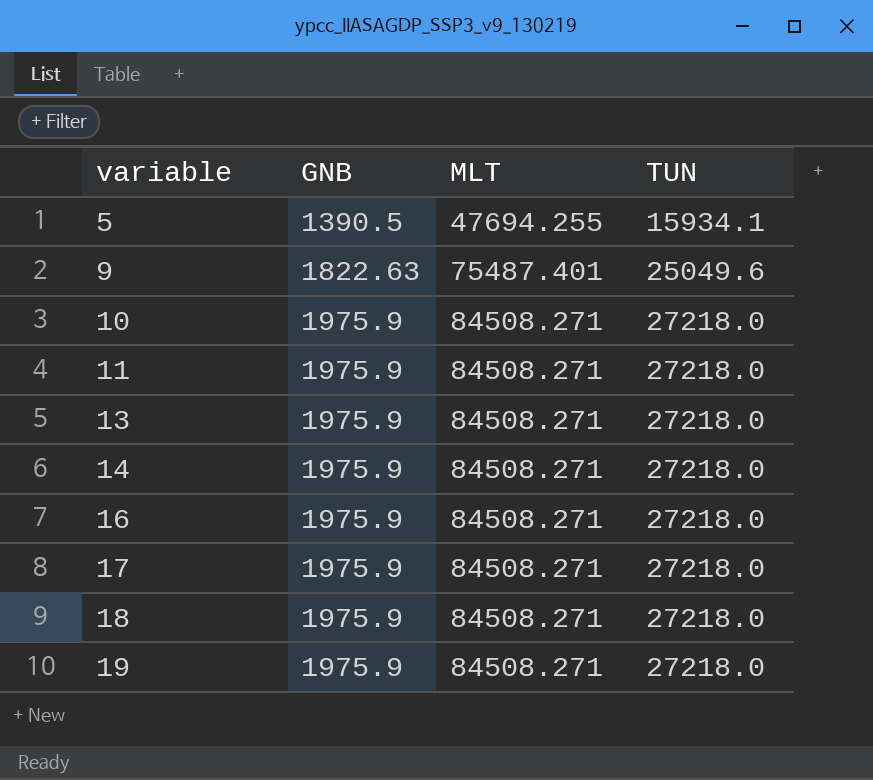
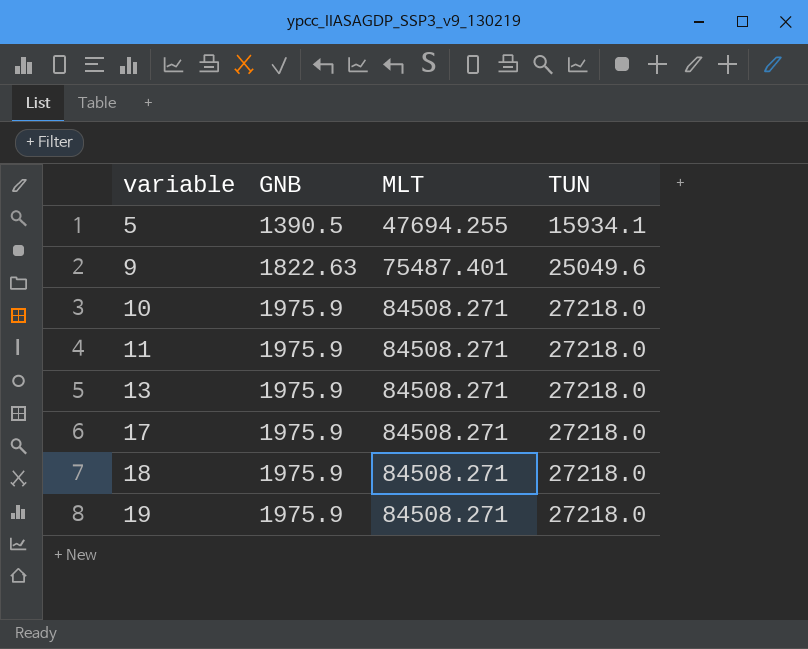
row 14: 1975.9 | 84508.271 | 27218.0 -> none
row 16: 1975.9 | 84508.271 | 27218.0 -> none

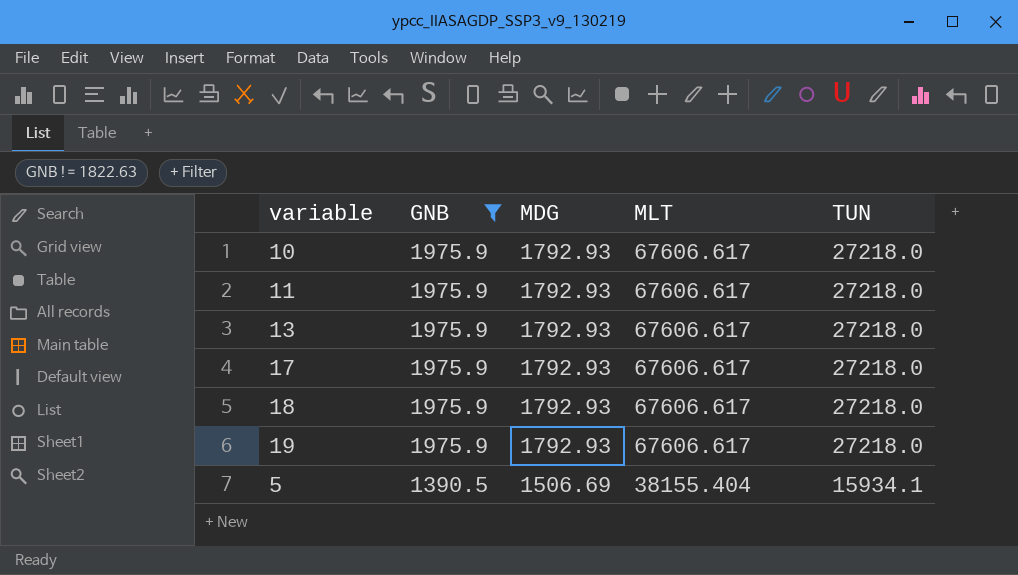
filter: none -> GNB != 1822.63
row order: variable ascending -> GNB descending
column MDG | position: none -> 3
10 | MLT: 84508.271 -> 67606.617
11 | MLT: 84508.271 -> 67606.617
13 | MLT: 84508.271 -> 67606.617
17 | MLT: 84508.271 -> 67606.617
18 | MLT: 84508.271 -> 67606.617
19 | MLT: 84508.271 -> 67606.617
5 | MLT: 47694.255 -> 38155.404

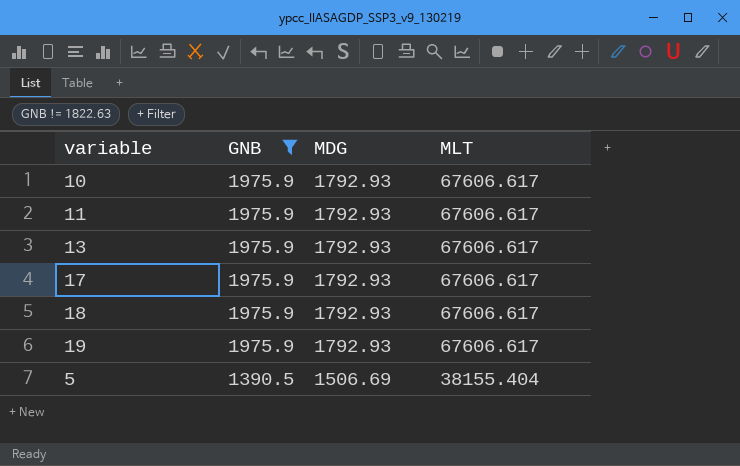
column TUN | position: 5 -> none

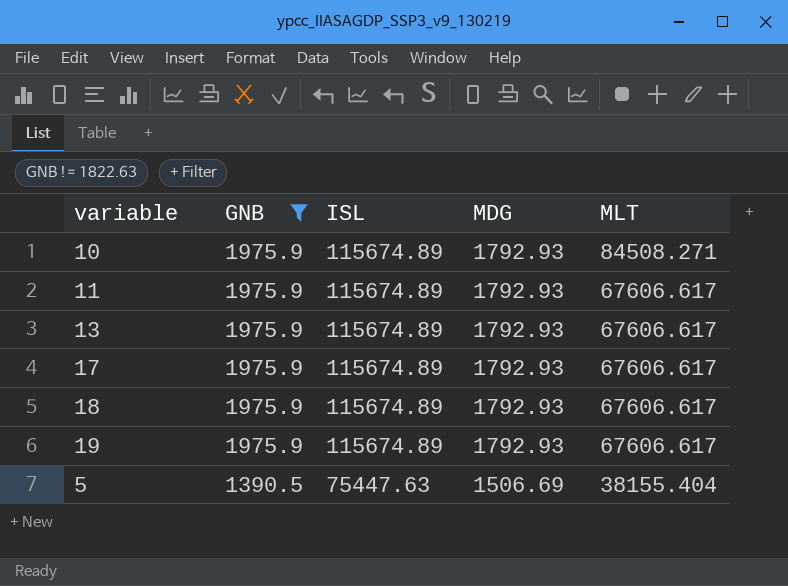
column ISL | position: none -> 3
10 | MLT: 67606.617 -> 84508.271

